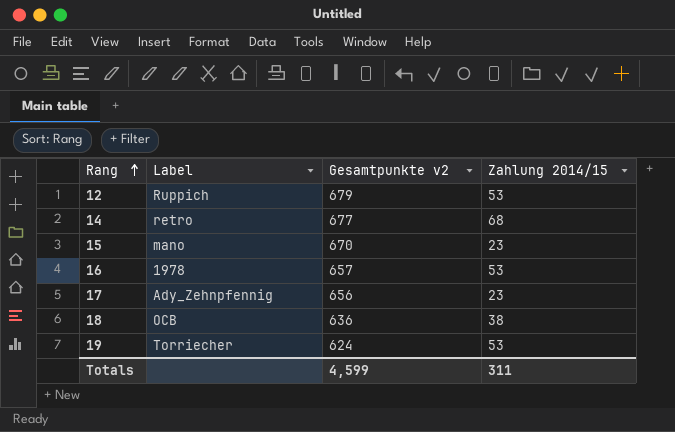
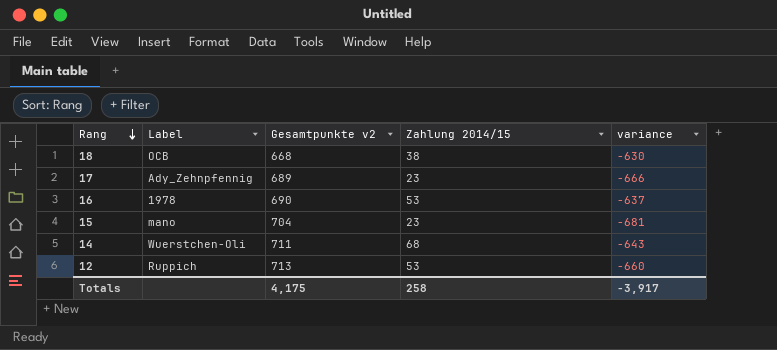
row order: Rang ascending -> Rang descending
column variance | formula: none -> [Zahlung 2014/15] - [Gesamtpunkte v2]
row 19: Torriecher | 624 | 53 -> none
18 | Gesamtpunkte v2: 636 -> 668
17 | Gesamtpunkte v2: 656 -> 689
16 | Gesamtpunkte v2: 657 -> 690
15 | Gesamtpunkte v2: 670 -> 704
14 | Label: retro -> Wuerstchen-Oli
14 | Gesamtpunkte v2: 677 -> 711
12 | Gesamtpunkte v2: 679 -> 713
Totals | Gesamtpunkte v2: 4,599 -> 4,175
Totals | Zahlung 2014/15: 311 -> 258

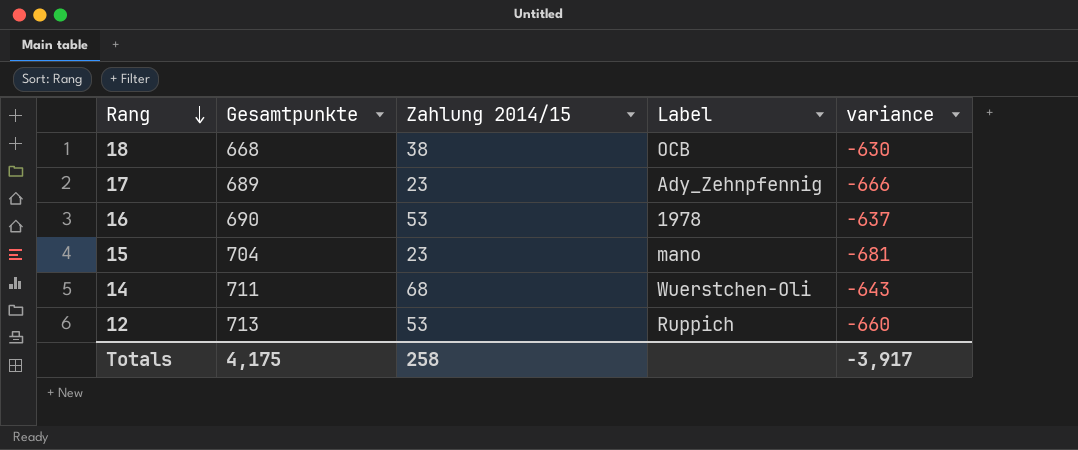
column name: Gesamtpunkte v2 -> Gesamtpunkte
column Label | position: 2 -> 4

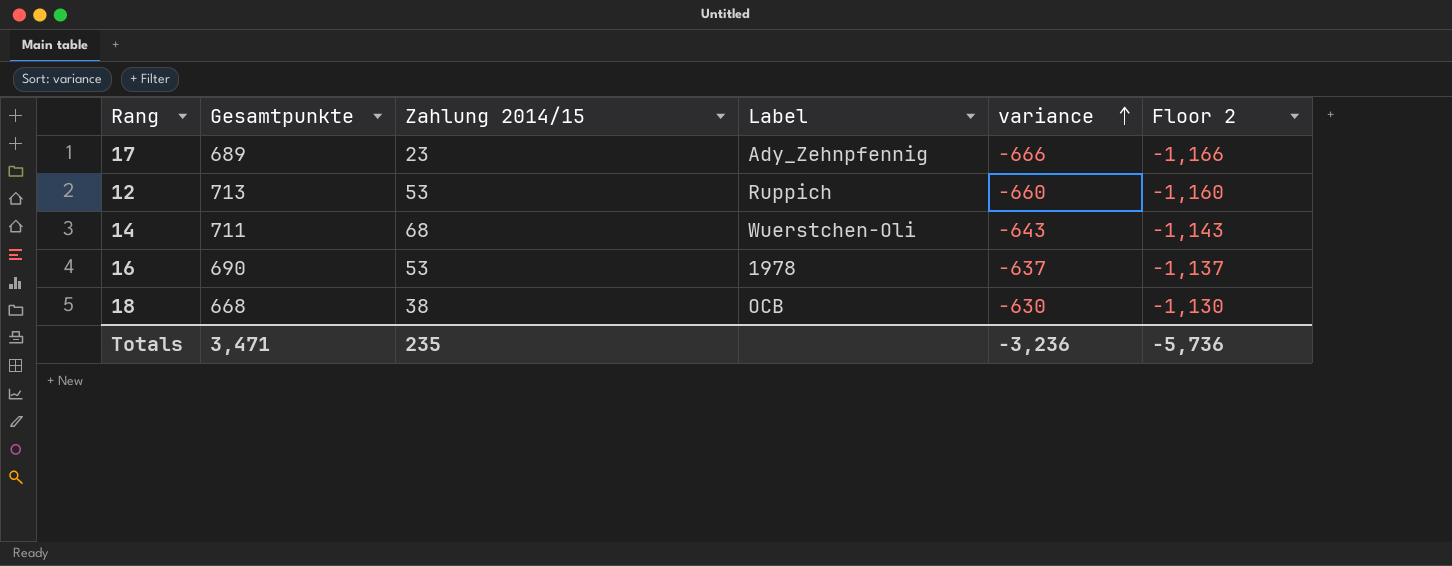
row order: Rang descending -> variance ascending
column Floor 2 | formula: none -> [variance] - 500
row 15: 704 | 23 | mano | -681 -> none
Totals | Gesamtpunkte: 4,175 -> 3,471
Totals | Zahlung 2014/15: 258 -> 235
Totals | variance: -3,917 -> -3,236

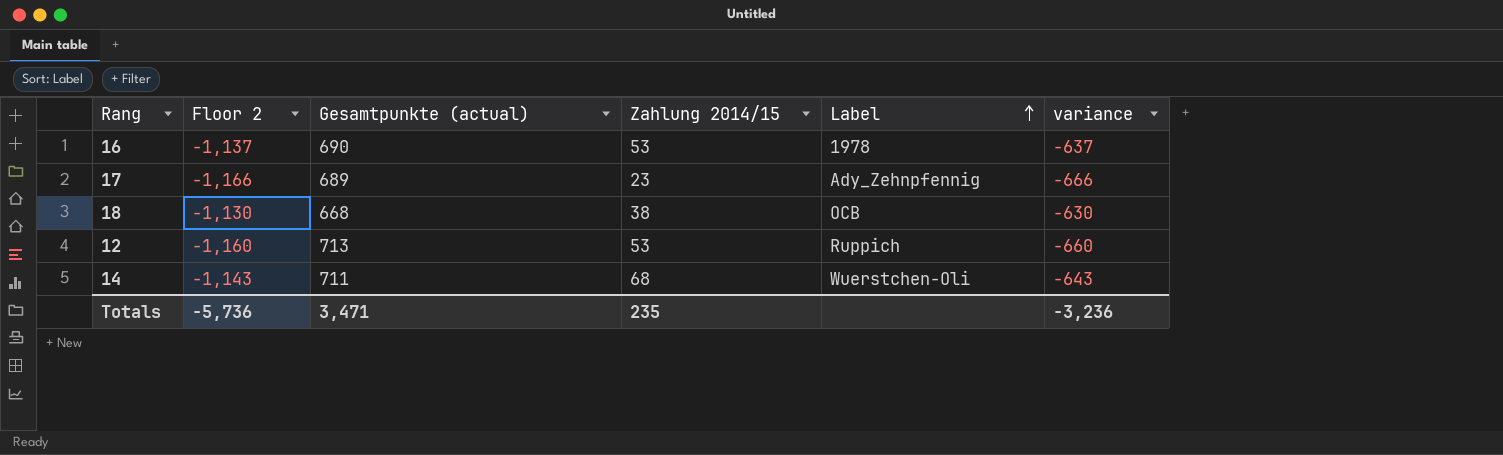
row order: variance ascending -> Label ascending
column Floor 2 | position: 6 -> 2
column name: Gesamtpunkte -> Gesamtpunkte (actual)

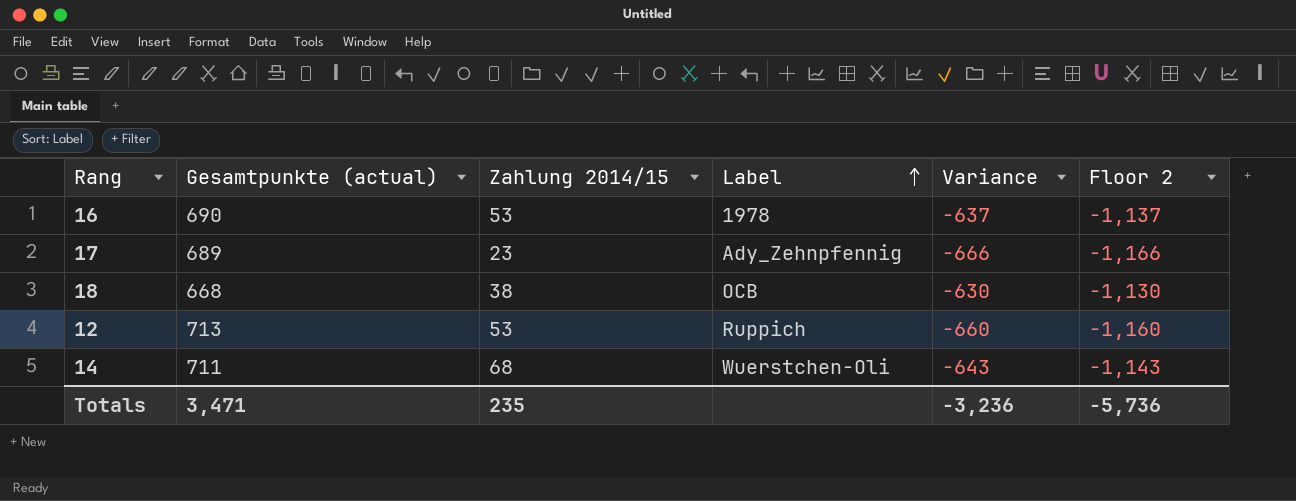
column name: variance -> Variance
column Floor 2 | position: 2 -> 6

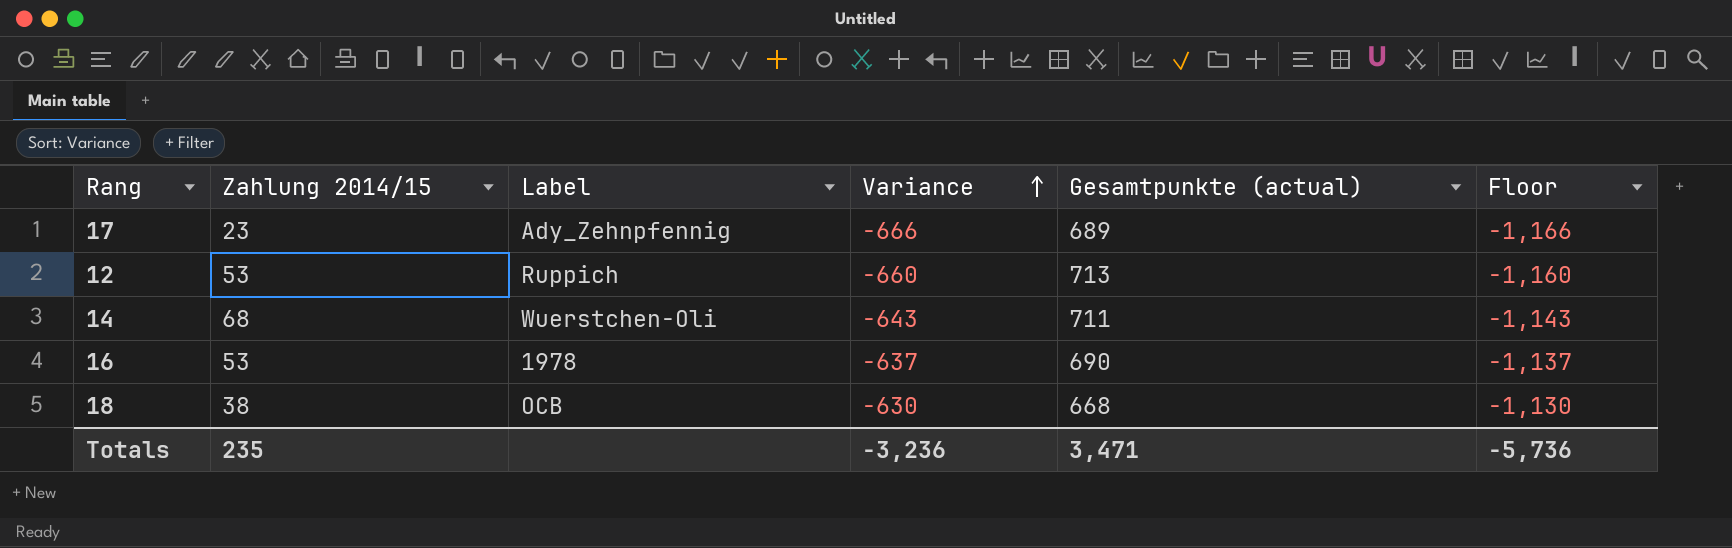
row order: Label ascending -> Variance ascending
column Gesamtpunkte (actual) | position: 2 -> 5
column name: Floor 2 -> Floor

